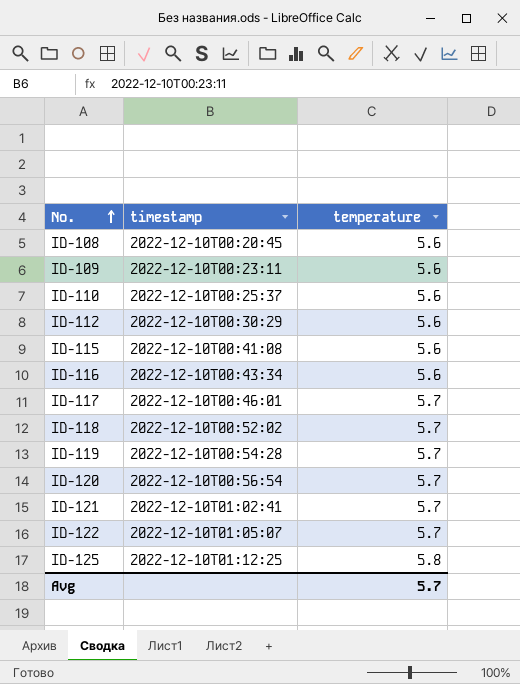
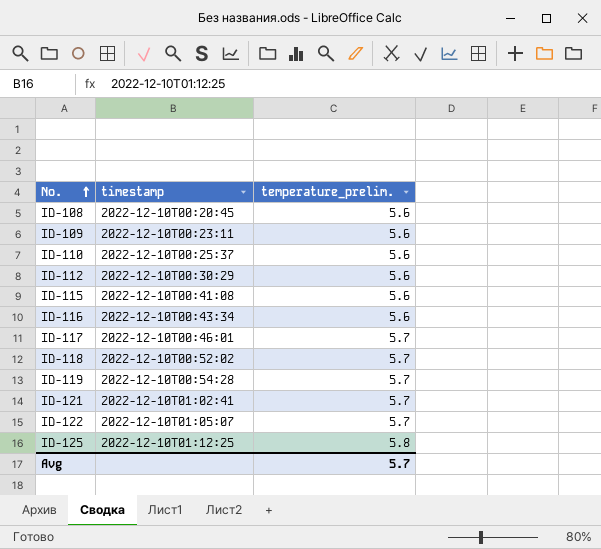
column name: temperature -> temperature_prelim.
row ID-120: 2022-12-10T00:56:54 | 5.7 -> none

